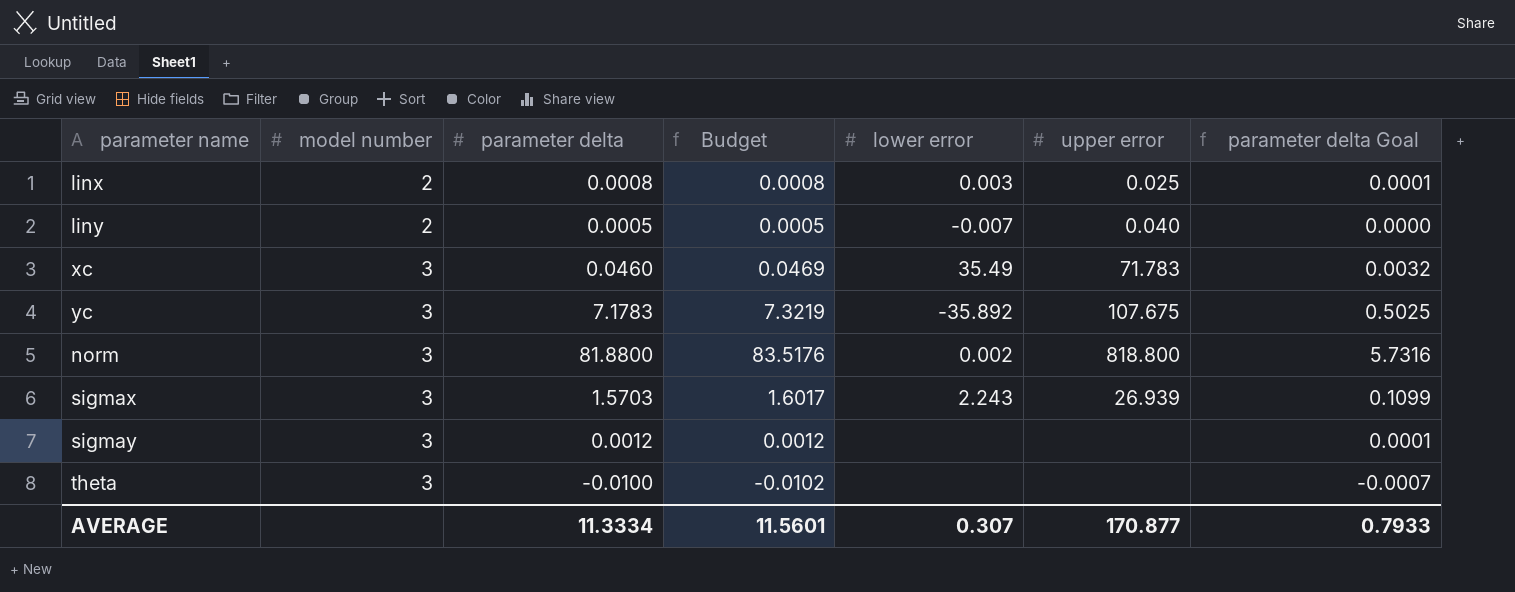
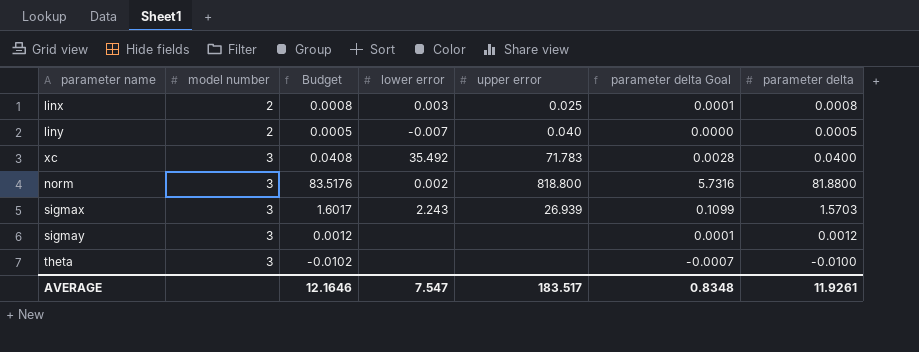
column parameter delta | position: 3 -> 7
row yc: 3 | 7.1783 | 7.3219 | -35.892 | 107.675 | 0.5025 -> none
xc | Budget: 0.0469 -> 0.0408
xc | lower error: 35.49 -> 35.492
xc | parameter delta Goal: 0.0032 -> 0.0028
xc | parameter delta: 0.0460 -> 0.0400
AVERAGE | Budget: 11.5601 -> 12.1646
AVERAGE | lower error: 0.307 -> 7.547
AVERAGE | upper error: 170.877 -> 183.517
AVERAGE | parameter delta Goal: 0.7933 -> 0.8348
AVERAGE | parameter delta: 11.3334 -> 11.9261

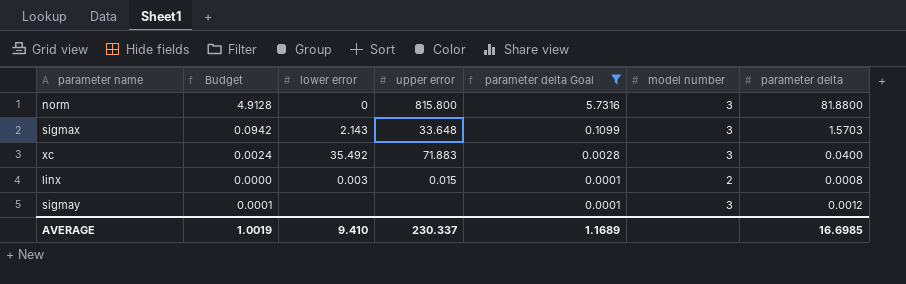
filter: none -> parameter delta Goal >= 0.0001
row order: model number ascending -> parameter delta Goal descending
column Budget | formula: [parameter delta] * 1.02 -> [parameter delta] * 0.06
column model number | position: 2 -> 6
norm | lower error: 0.002 -> 0
norm | upper error: 818.800 -> 815.800
sigmax | lower error: 2.243 -> 2.143
sigmax | upper error: 26.939 -> 33.648
xc | upper error: 71.783 -> 71.883
linx | upper error: 0.025 -> 0.015
AVERAGE | Budget: 12.1646 -> 1.0019
AVERAGE | lower error: 7.547 -> 9.410
AVERAGE | upper error: 183.517 -> 230.337
AVERAGE | parameter delta Goal: 0.8348 -> 1.1689
AVERAGE | parameter delta: 11.9261 -> 16.6985

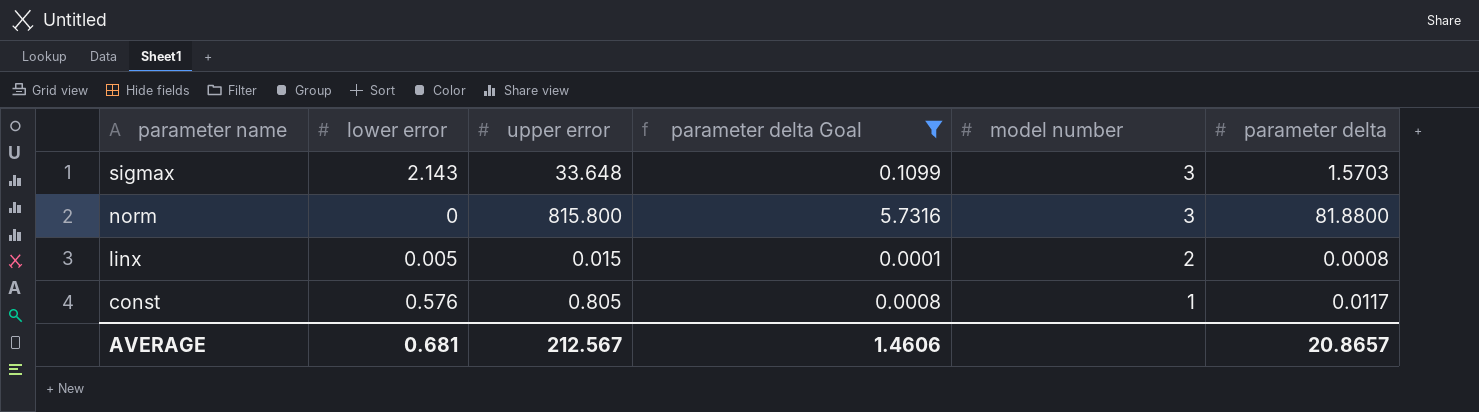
row order: parameter delta Goal descending -> parameter name descending
column Budget | formula: [parameter delta] * 0.06 -> none
row xc: 0.0024 | 35.492 | 71.883 | 0.0028 | 3 | 0.0400 -> none
row sigmay: 0.0001 | none | none | 0.0001 | 3 | 0.0012 -> none
linx | lower error: 0.003 -> 0.005
row const: none -> 0.576 | 0.805 | 0.0008 | 1 | 0.0117
AVERAGE | lower error: 9.410 -> 0.681
AVERAGE | upper error: 230.337 -> 212.567
AVERAGE | parameter delta Goal: 1.1689 -> 1.4606
AVERAGE | parameter delta: 16.6985 -> 20.8657

